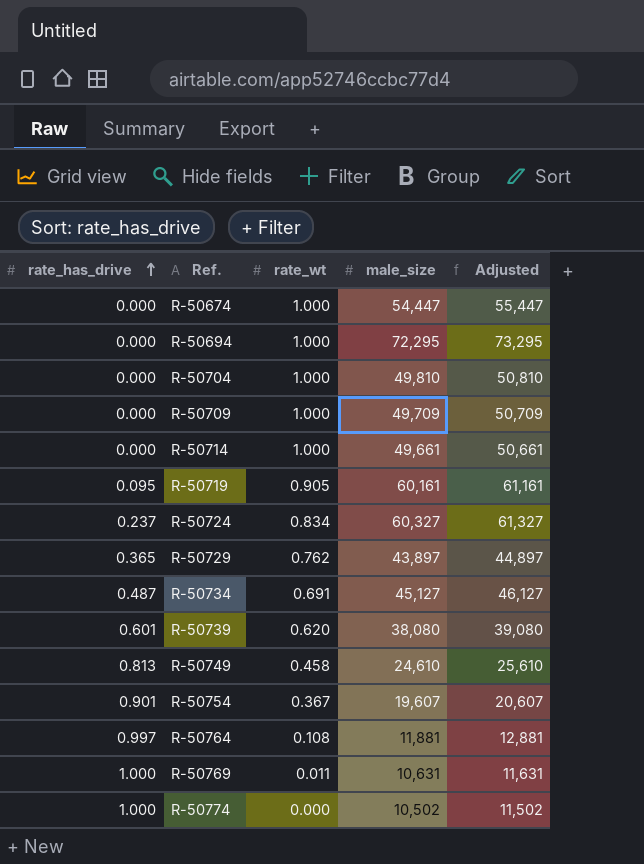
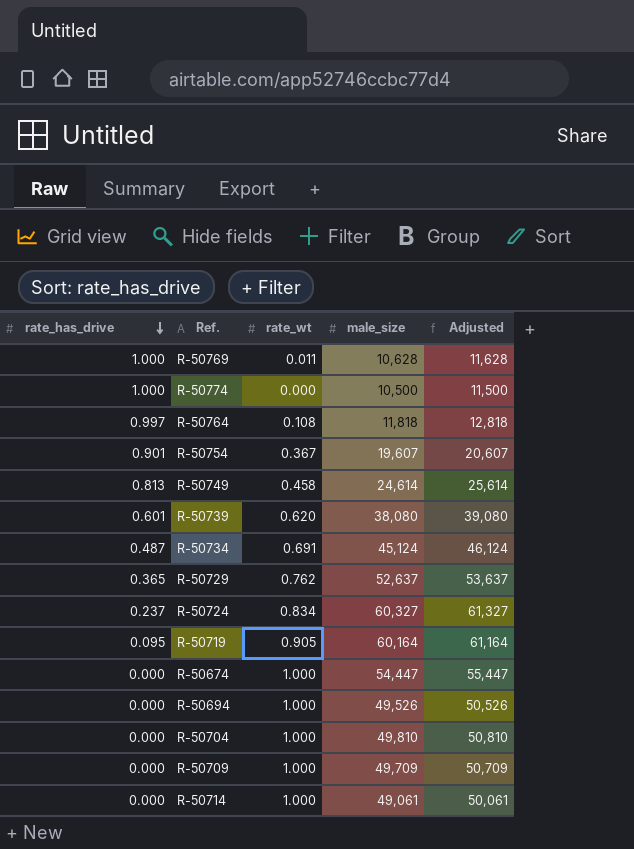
row order: rate_has_drive ascending -> rate_has_drive descending
R-50769 | male_size: 10,631 -> 10,628
R-50769 | Adjusted: 11,631 -> 11,628
R-50774 | male_size: 10,502 -> 10,500
R-50774 | Adjusted: 11,502 -> 11,500
R-50764 | male_size: 11,881 -> 11,818
R-50764 | Adjusted: 12,881 -> 12,818
R-50749 | male_size: 24,610 -> 24,614
R-50749 | Adjusted: 25,610 -> 25,614
R-50734 | male_size: 45,127 -> 45,124
R-50734 | Adjusted: 46,127 -> 46,124
R-50729 | male_size: 43,897 -> 52,637
R-50729 | Adjusted: 44,897 -> 53,637
R-50719 | male_size: 60,161 -> 60,164
R-50719 | Adjusted: 61,161 -> 61,164
R-50694 | male_size: 72,295 -> 49,526
R-50694 | Adjusted: 73,295 -> 50,526
R-50714 | male_size: 49,661 -> 49,061
R-50714 | Adjusted: 50,661 -> 50,061

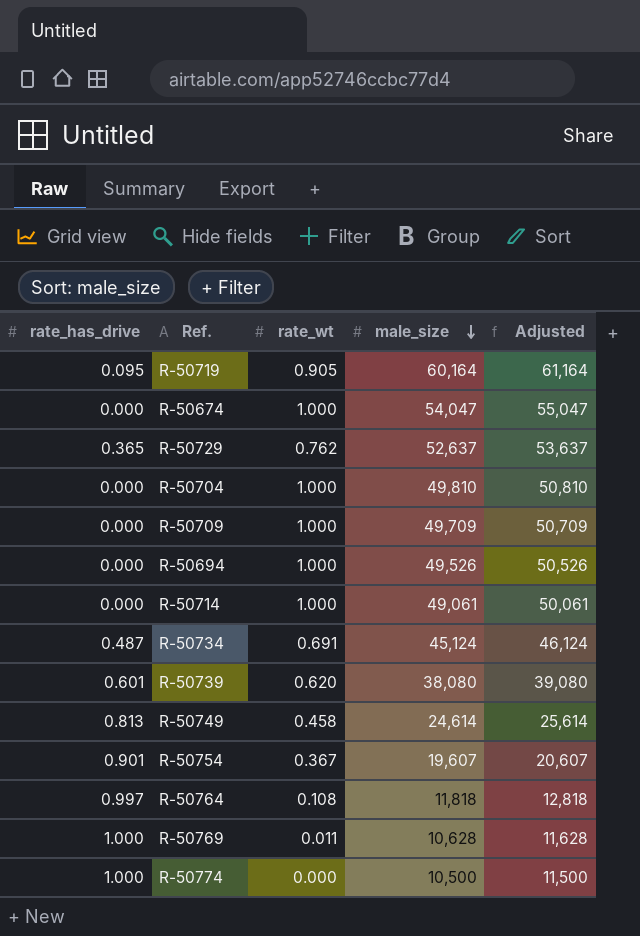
row order: rate_has_drive descending -> male_size descending
row R-50724: 0.237 | 0.834 | 60,327 | 61,327 -> none
R-50674 | male_size: 54,447 -> 54,047
R-50674 | Adjusted: 55,447 -> 55,047

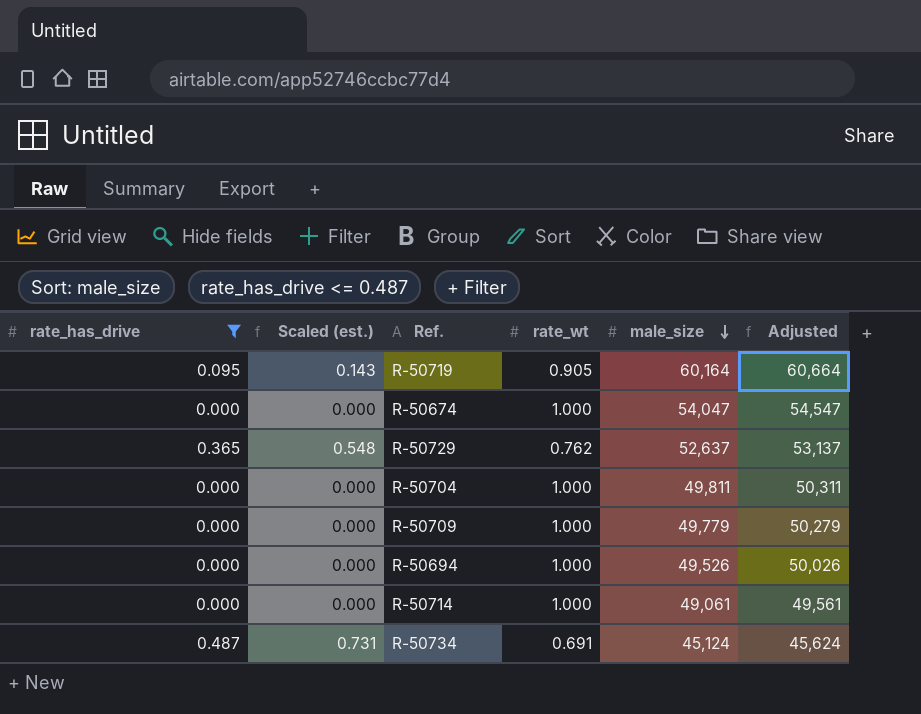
filter: none -> rate_has_drive <= 0.487
column Scaled (est.) | formula: none -> [rate_has_drive] * 1.5
column Adjusted | formula: [male_size] + 1000 -> [male_size] + 500
R-50704 | male_size: 49,810 -> 49,811
R-50709 | male_size: 49,709 -> 49,779

